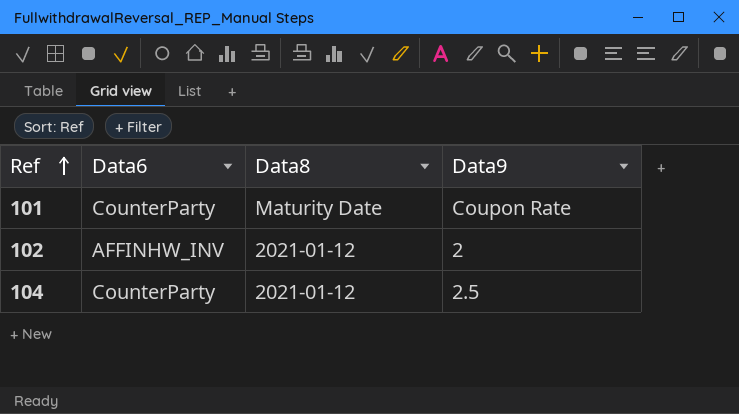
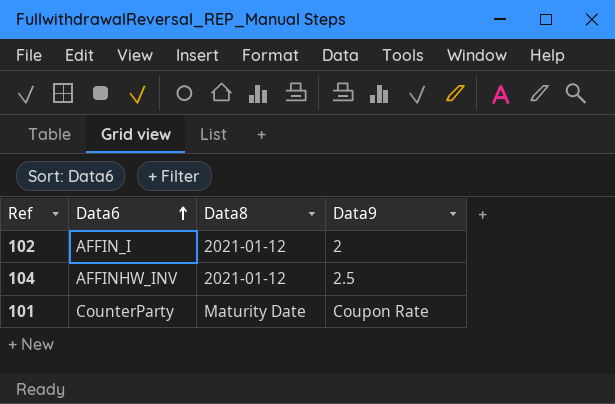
row order: Ref ascending -> Data6 ascending
102 | Data6: AFFINHW_INV -> AFFIN_I
104 | Data6: CounterParty -> AFFINHW_INV

